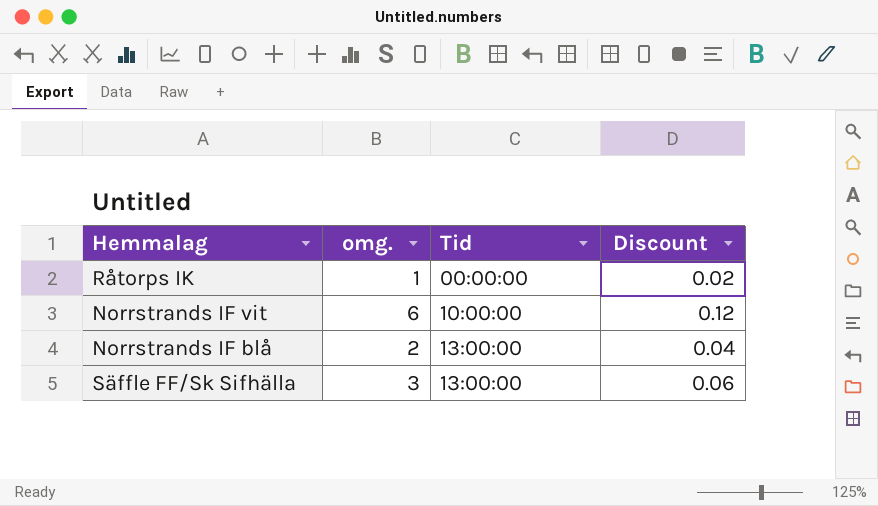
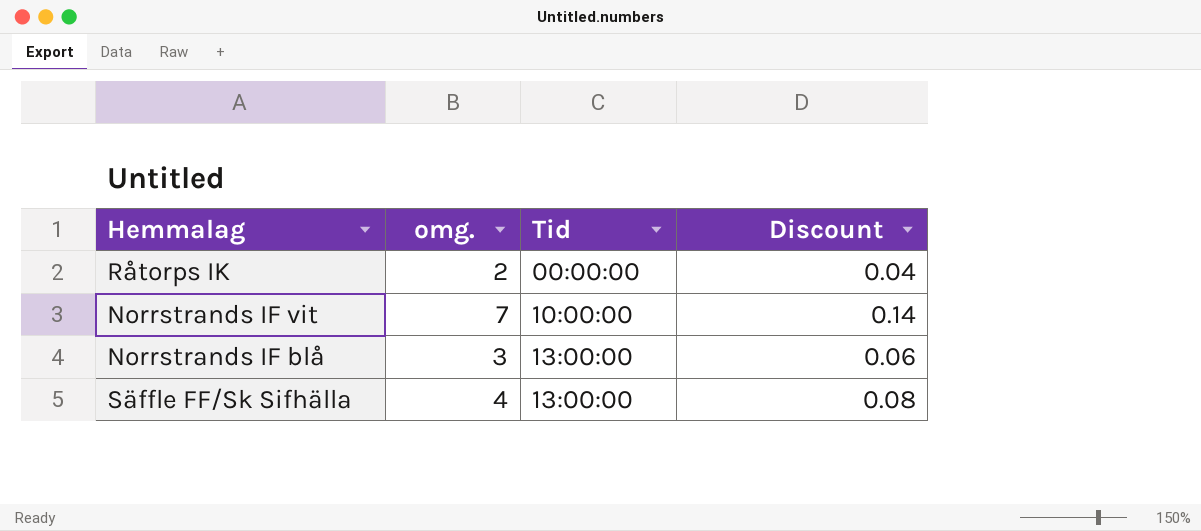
Råtorps IK | omg.: 1 -> 2
Råtorps IK | Discount: 0.02 -> 0.04
Norrstrands IF vit | omg.: 6 -> 7
Norrstrands IF vit | Discount: 0.12 -> 0.14
Norrstrands IF blå | omg.: 2 -> 3
Norrstrands IF blå | Discount: 0.04 -> 0.06
Säffle FF/Sk Sifhälla | omg.: 3 -> 4
Säffle FF/Sk Sifhälla | Discount: 0.06 -> 0.08

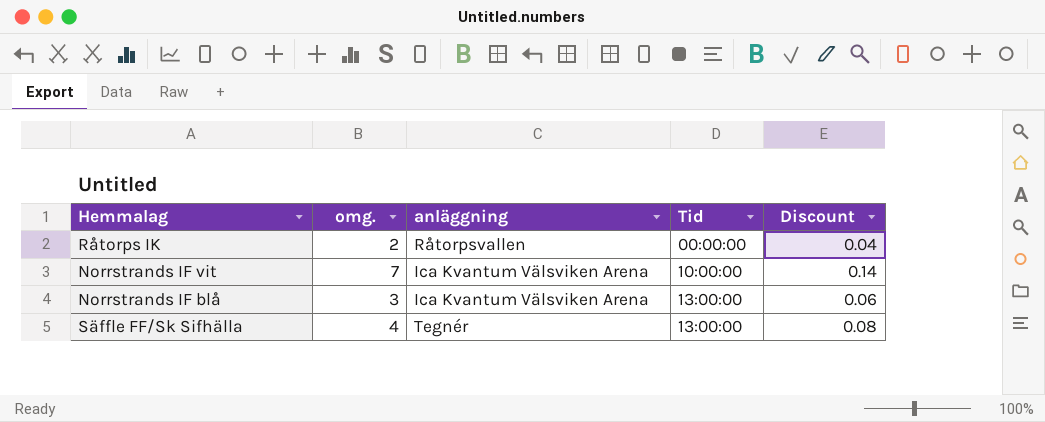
column anläggning | position: none -> 3

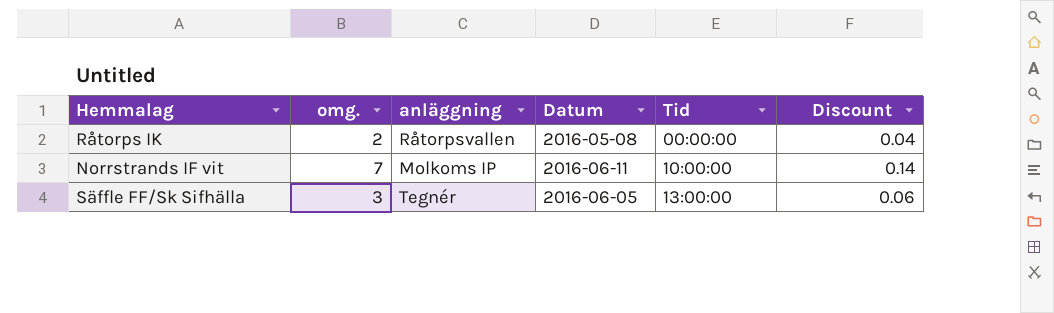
column Datum | position: none -> 4
row Norrstrands IF blå: 3 | Ica Kvantum Välsviken Arena | 13:00:00 | 0.06 -> none
Norrstrands IF vit | anläggning: Ica Kvantum Välsviken Arena -> Molkoms IP
Säffle FF/Sk Sifhälla | omg.: 4 -> 3
Säffle FF/Sk Sifhälla | Discount: 0.08 -> 0.06

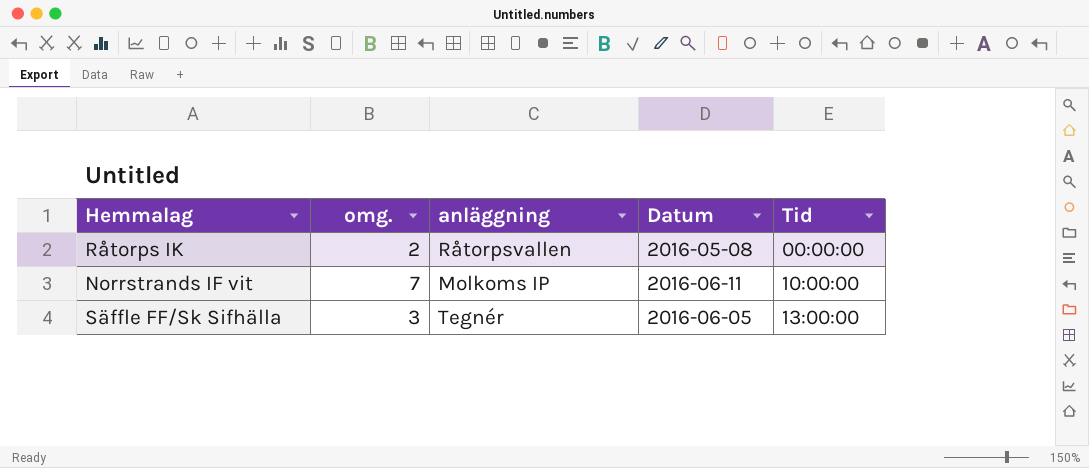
column Discount | formula: [omg.] * 0.02 -> none

